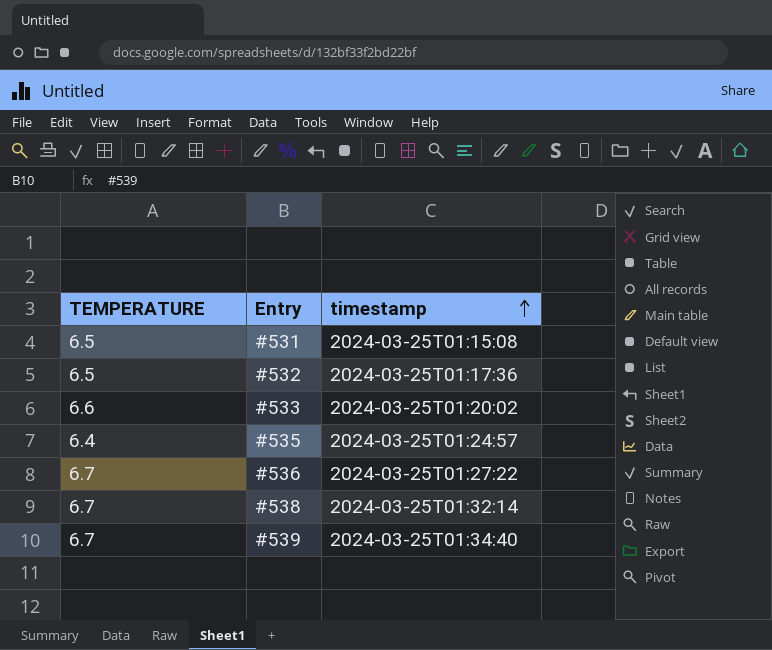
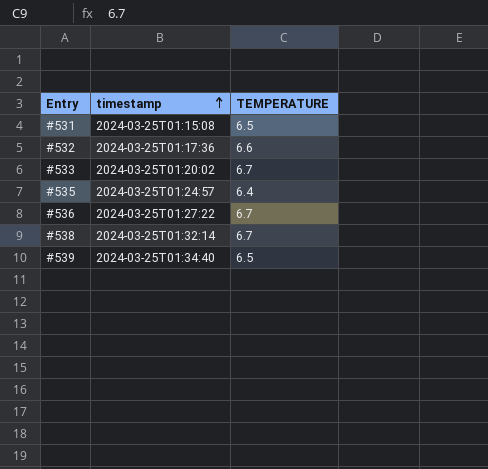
column TEMPERATURE | position: 1 -> 3
#532 | TEMPERATURE: 6.5 -> 6.6
#533 | TEMPERATURE: 6.6 -> 6.7
#539 | TEMPERATURE: 6.7 -> 6.5

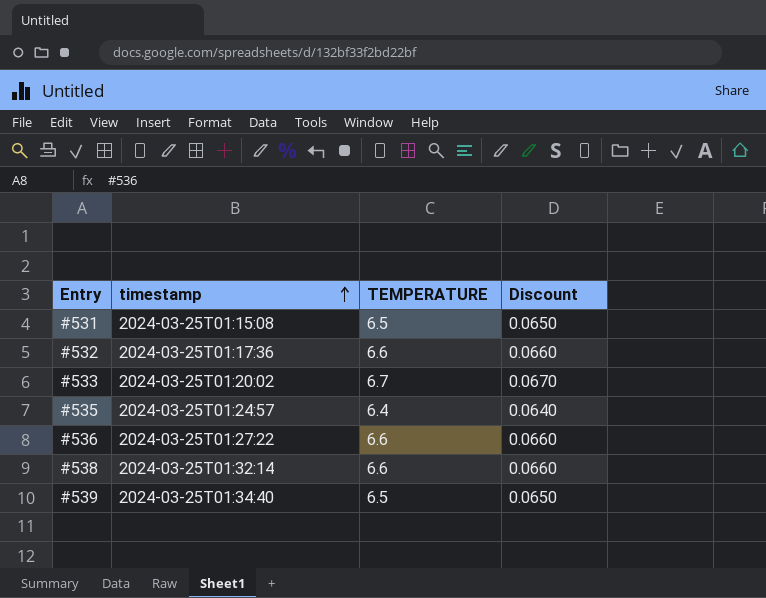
column Discount | formula: none -> [TEMPERATURE] * 0.01
#536 | TEMPERATURE: 6.7 -> 6.6
#538 | TEMPERATURE: 6.7 -> 6.6

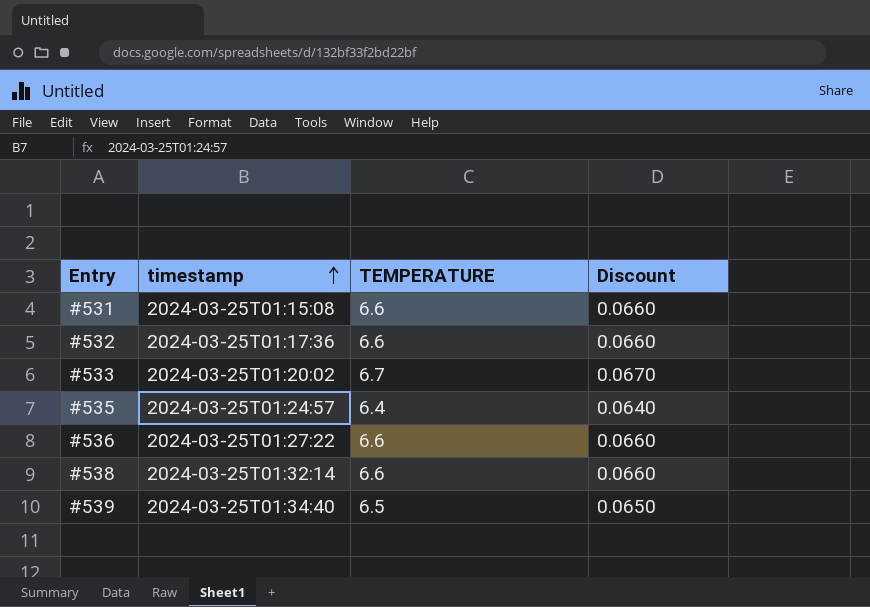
#531 | TEMPERATURE: 6.5 -> 6.6
#531 | Discount: 0.0650 -> 0.0660

